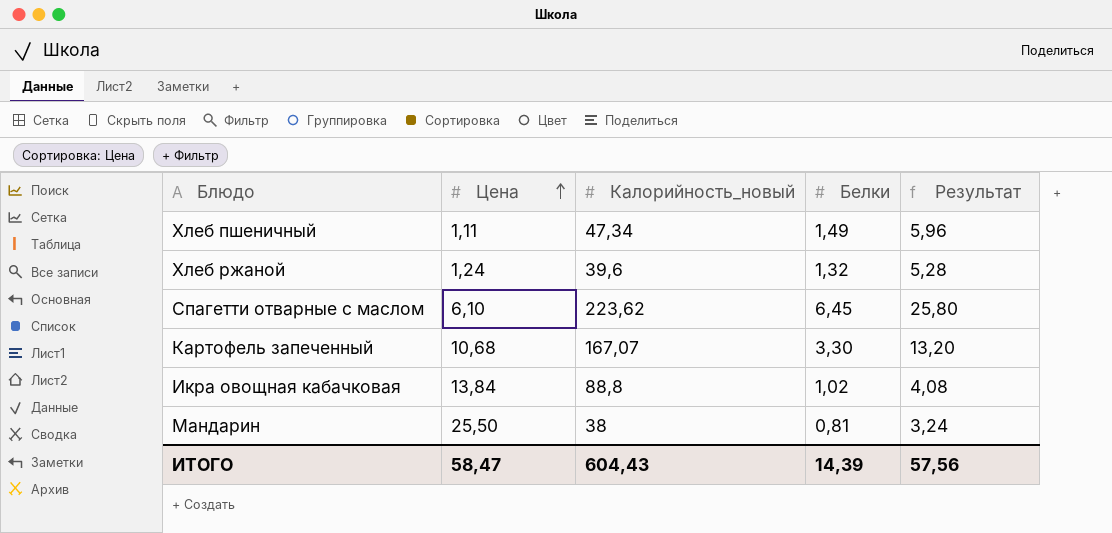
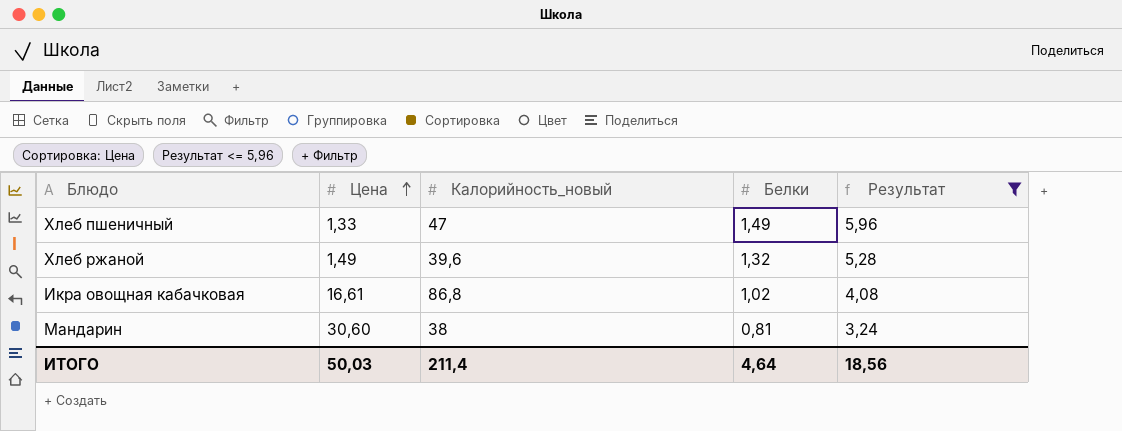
filter: none -> Результат <= 5,96
Хлеб пшеничный | Цена: 1,11 -> 1,33
Хлеб пшеничный | Калорийность_новый: 47,34 -> 47
Хлеб ржаной | Цена: 1,24 -> 1,49
Икра овощная кабачковая | Цена: 13,84 -> 16,61
Икра овощная кабачковая | Калорийность_новый: 88,8 -> 86,8
Мандарин | Цена: 25,50 -> 30,60
ИТОГО | Цена: 58,47 -> 50,03
ИТОГО | Калорийность_новый: 604,43 -> 211,4
ИТОГО | Белки: 14,39 -> 4,64
ИТОГО | Результат: 57,56 -> 18,56

